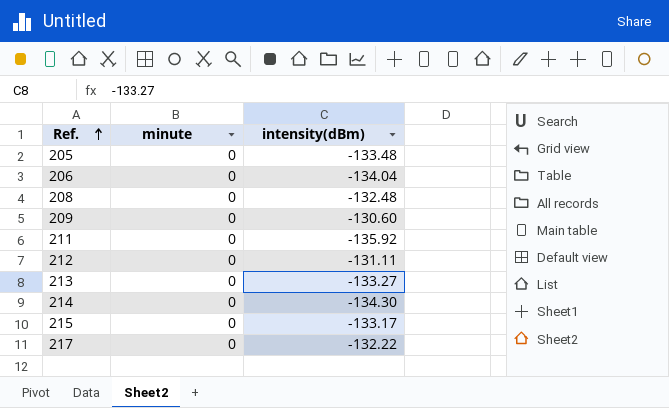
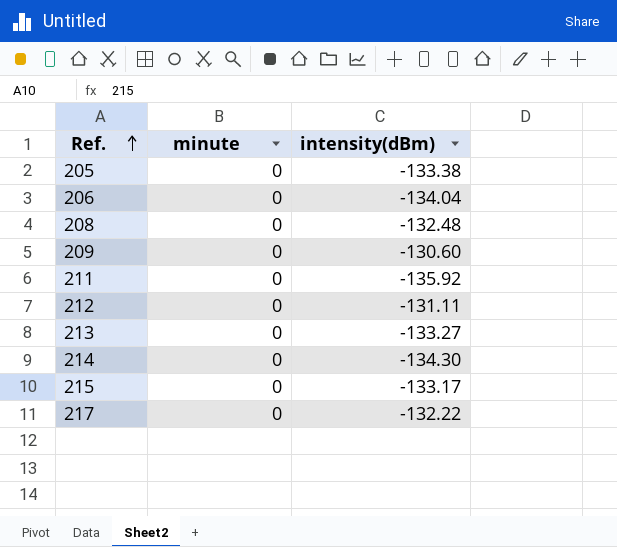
205 | intensity(dBm): -133.48 -> -133.38

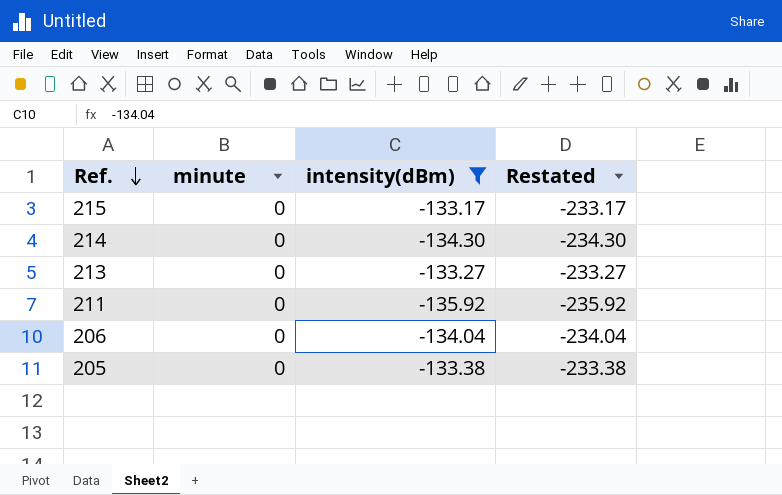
filter: none -> intensity(dBm) <= -133.17
row order: Ref. ascending -> Ref. descending
column Restated | formula: none -> [intensity(dBm)] - 100

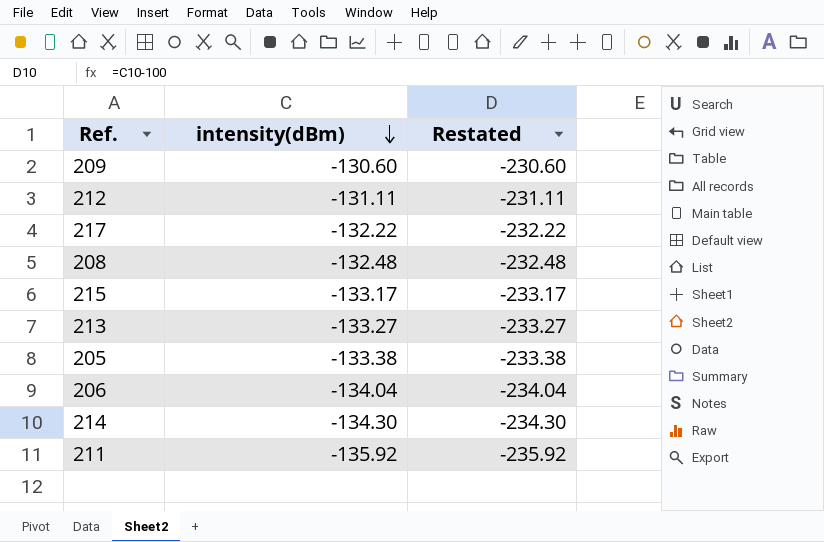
filter: intensity(dBm) <= -133.17 -> none
row order: Ref. descending -> intensity(dBm) descending
column minute | position: 2 -> none

